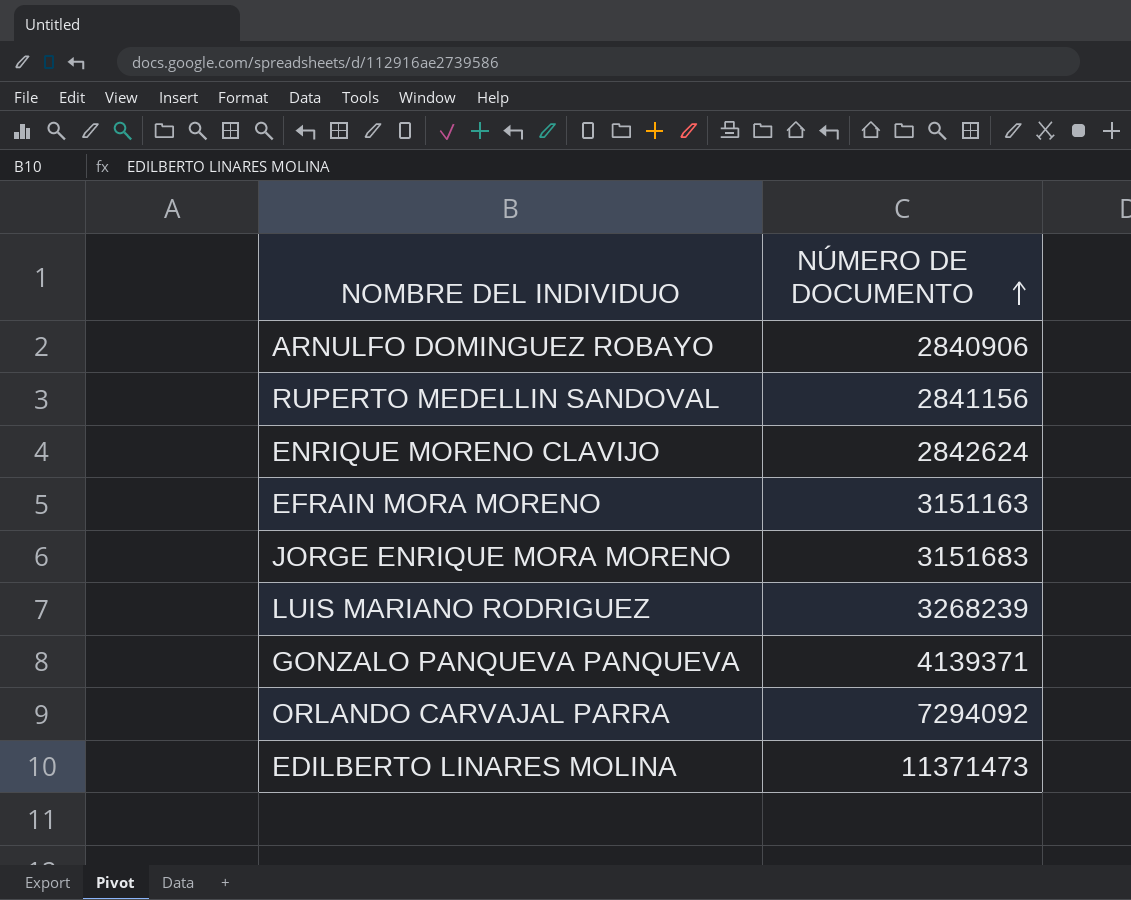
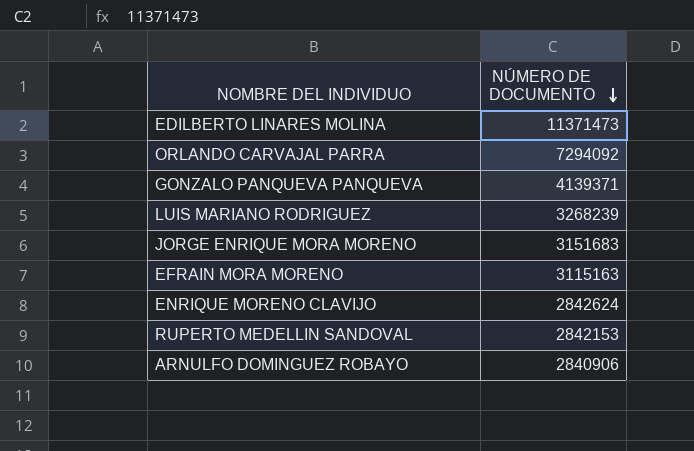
row order: NÚMERO DE DOCUMENTO ascending -> NÚMERO DE DOCUMENTO descending
EFRAIN MORA MORENO | NÚMERO DE DOCUMENTO: 3151163 -> 3115163
RUPERTO MEDELLIN SANDOVAL | NÚMERO DE DOCUMENTO: 2841156 -> 2842153

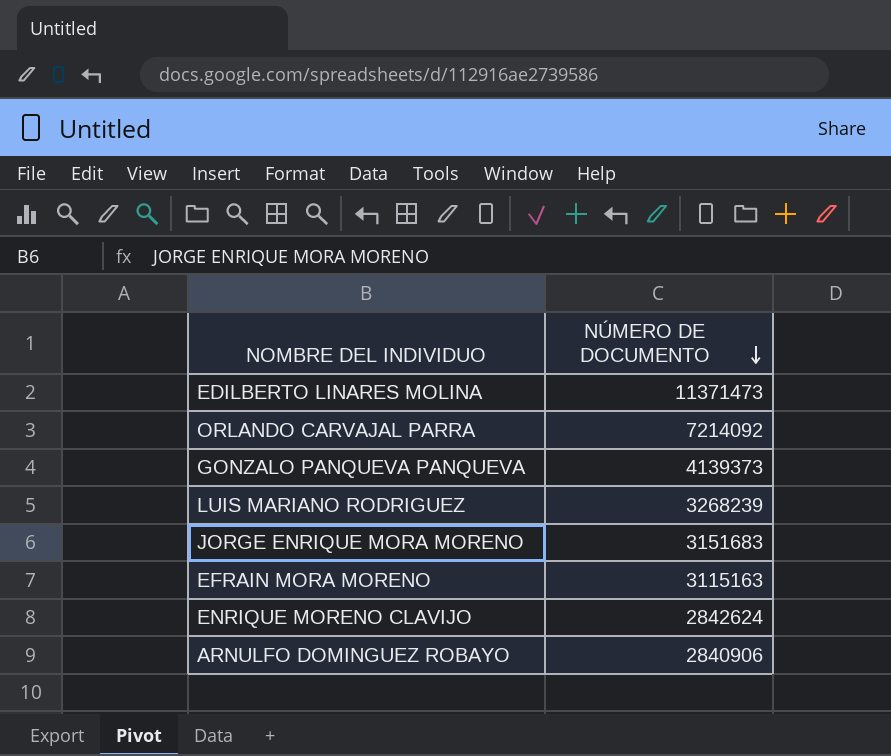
row RUPERTO MEDELLIN SANDOVAL: 2842153 -> none
ORLANDO CARVAJAL PARRA | NÚMERO DE DOCUMENTO: 7294092 -> 7214092
GONZALO PANQUEVA PANQUEVA | NÚMERO DE DOCUMENTO: 4139371 -> 4139373

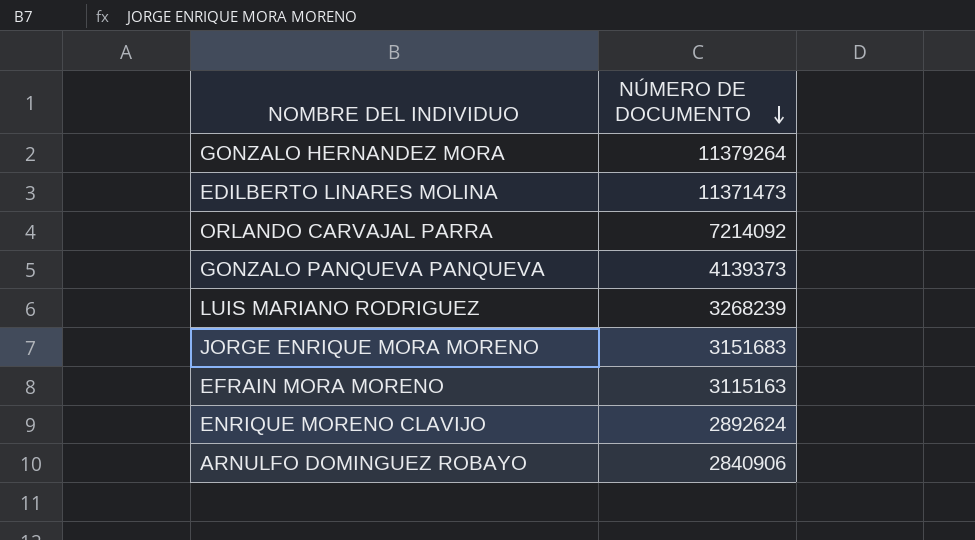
row GONZALO HERNANDEZ MORA: none -> 11379264
ENRIQUE MORENO CLAVIJO | NÚMERO DE DOCUMENTO: 2842624 -> 2892624

